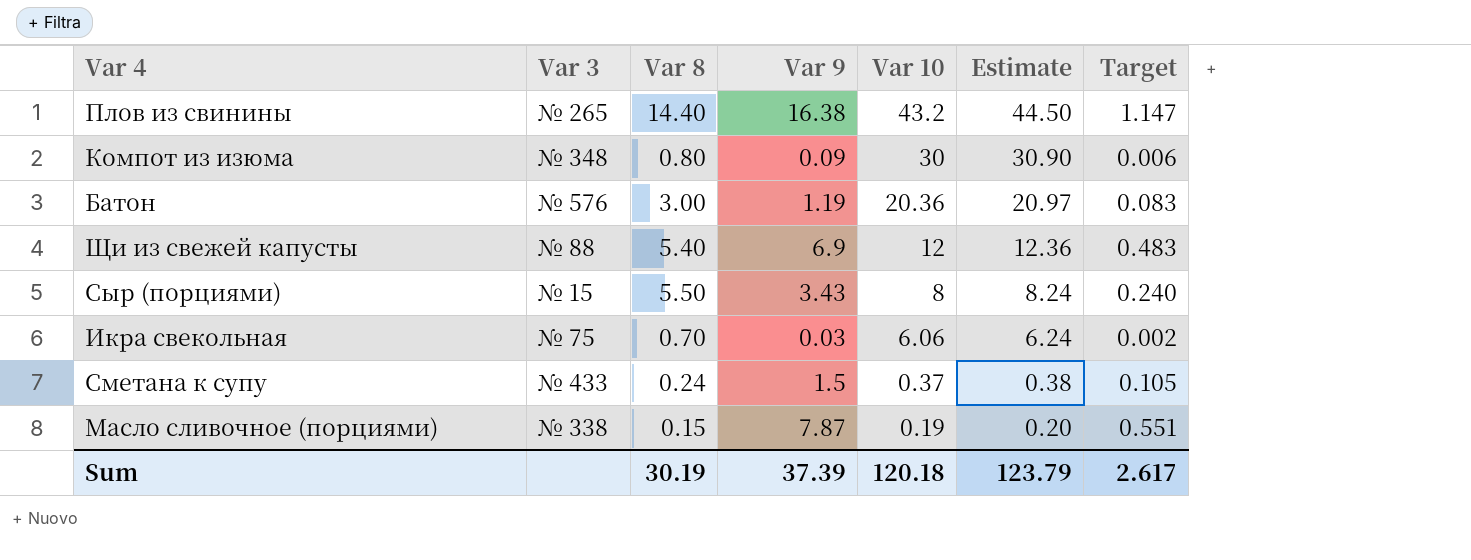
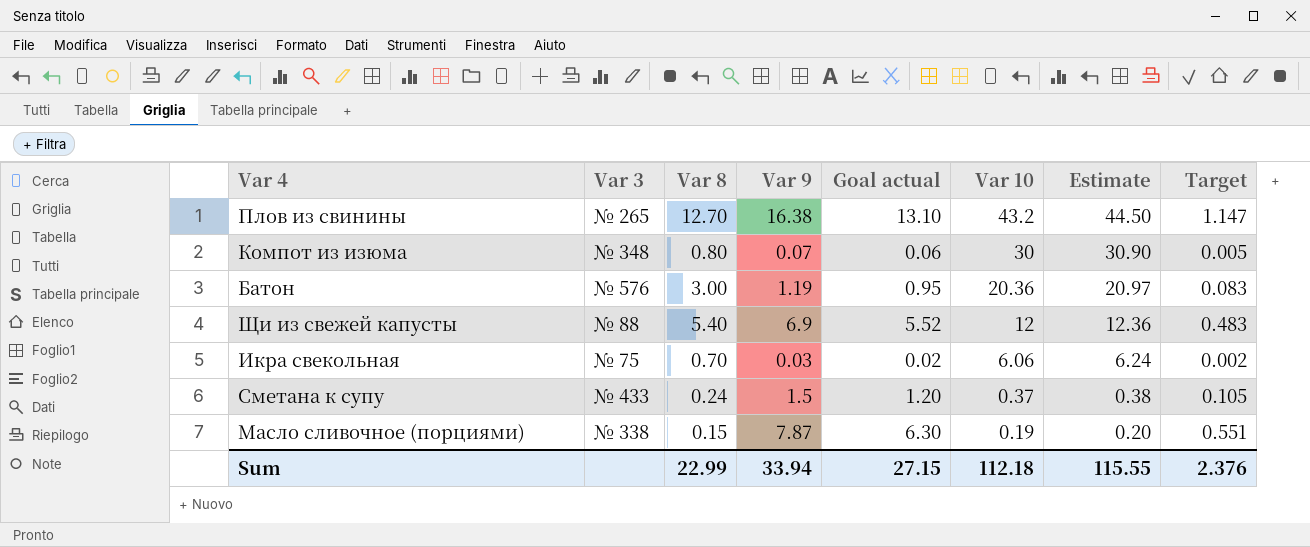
column Goal actual | formula: none -> [Var 9] * 0.8
row Сыр (порциями): № 15 | 5.50 | 3.43 | 8 | 8.24 | 0.240 -> none
Плов из свинины | Var 8: 14.40 -> 12.70
Компот из изюма | Var 9: 0.09 -> 0.07
Компот из изюма | Target: 0.006 -> 0.005
Sum | Var 8: 30.19 -> 22.99
Sum | Var 9: 37.39 -> 33.94
Sum | Var 10: 120.18 -> 112.18
Sum | Estimate: 123.79 -> 115.55
Sum | Target: 2.617 -> 2.376

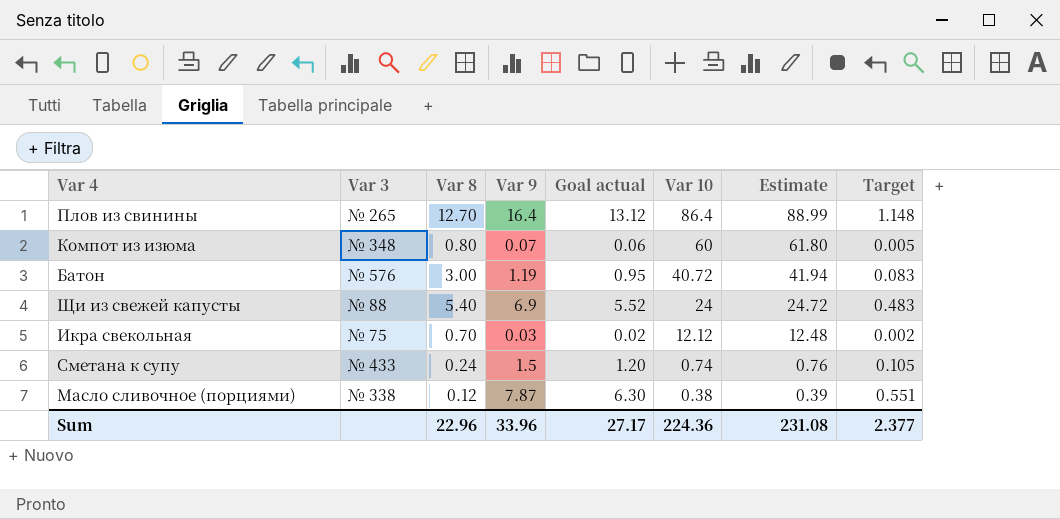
Плов из свинины | Var 9: 16.38 -> 16.4
Плов из свинины | Goal actual: 13.10 -> 13.12
Плов из свинины | Var 10: 43.2 -> 86.4
Плов из свинины | Estimate: 44.50 -> 88.99
Плов из свинины | Target: 1.147 -> 1.148
Компот из изюма | Var 10: 30 -> 60
Компот из изюма | Estimate: 30.90 -> 61.80
Батон | Var 10: 20.36 -> 40.72
Батон | Estimate: 20.97 -> 41.94
Щи из свежей капусты | Var 10: 12 -> 24
Щи из свежей капусты | Estimate: 12.36 -> 24.72
Икра свекольная | Var 10: 6.06 -> 12.12
Икра свекольная | Estimate: 6.24 -> 12.48
Сметана к супу | Var 10: 0.37 -> 0.74
Сметана к супу | Estimate: 0.38 -> 0.76
Масло сливочное (порциями) | Var 8: 0.15 -> 0.12
Масло сливочное (порциями) | Var 10: 0.19 -> 0.38
Масло сливочное (порциями) | Estimate: 0.20 -> 0.39
Sum | Var 8: 22.99 -> 22.96
Sum | Var 9: 33.94 -> 33.96
Sum | Goal actual: 27.15 -> 27.17
Sum | Var 10: 112.18 -> 224.36
Sum | Estimate: 115.55 -> 231.08
Sum | Target: 2.376 -> 2.377

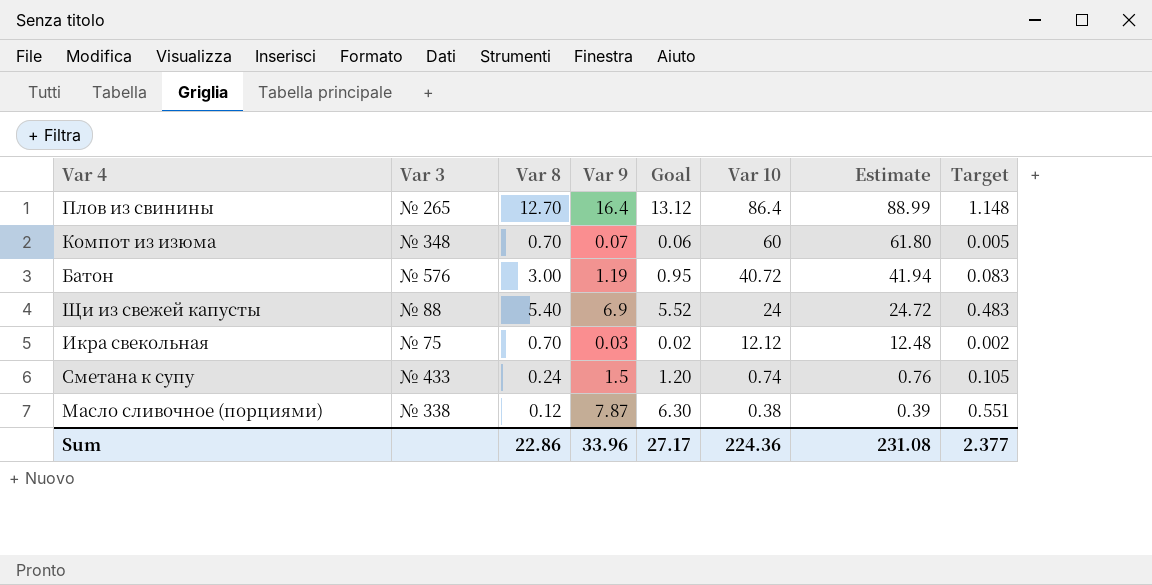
column name: Goal actual -> Goal
Компот из изюма | Var 8: 0.80 -> 0.70
Sum | Var 8: 22.96 -> 22.86

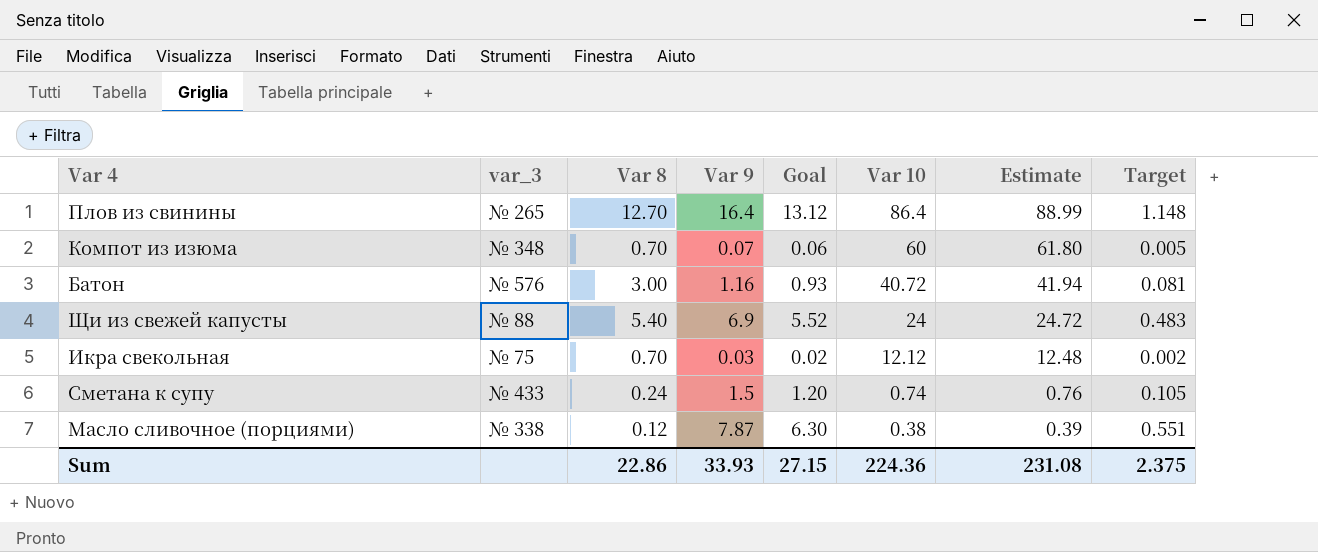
column name: Var 3 -> var_3
Батон | Var 9: 1.19 -> 1.16
Батон | Goal: 0.95 -> 0.93
Батон | Target: 0.083 -> 0.081
Sum | Var 9: 33.96 -> 33.93
Sum | Goal: 27.17 -> 27.15
Sum | Target: 2.377 -> 2.375

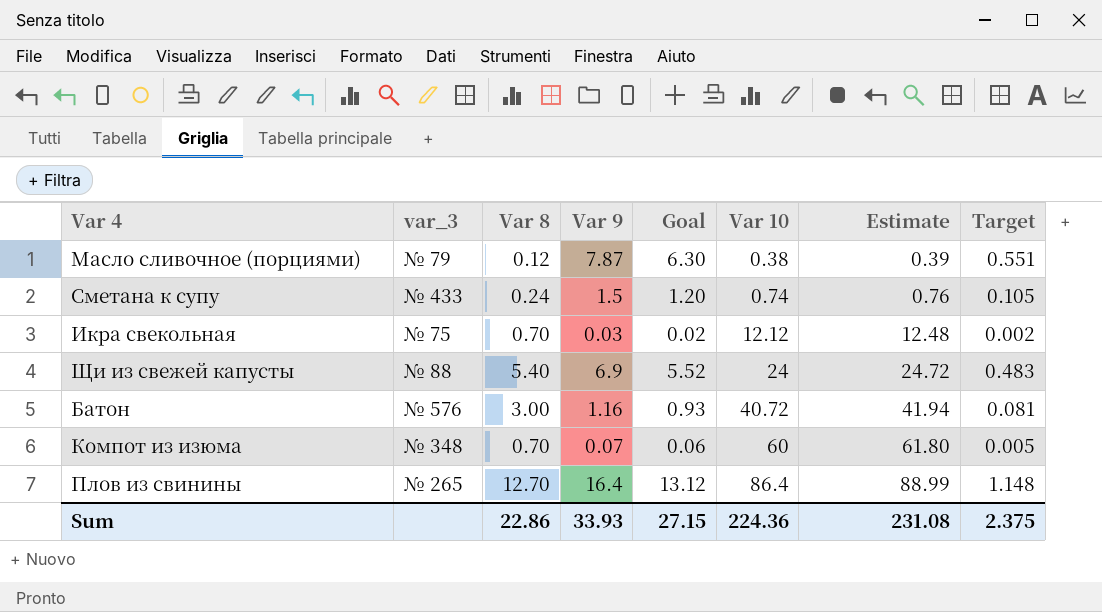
row order: Var 10 descending -> Var 10 ascending
Масло сливочное (порциями) | var_3: № 338 -> № 79

